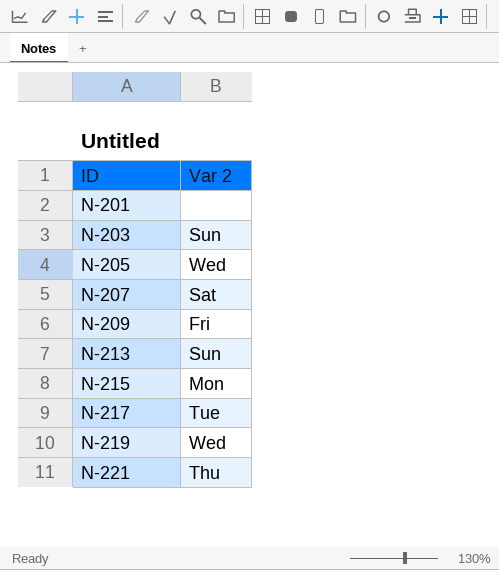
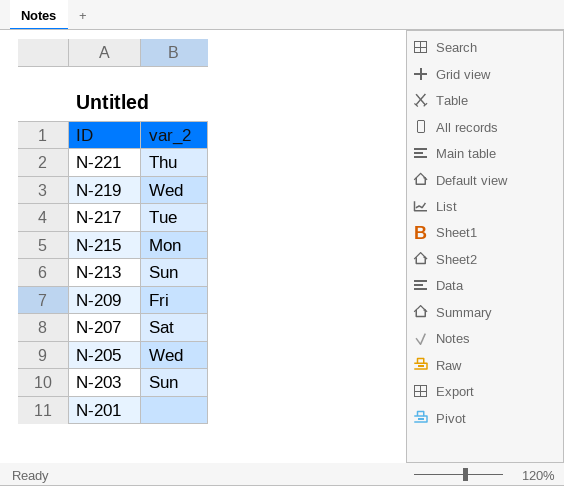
row order: ID ascending -> ID descending
column name: Var 2 -> var_2

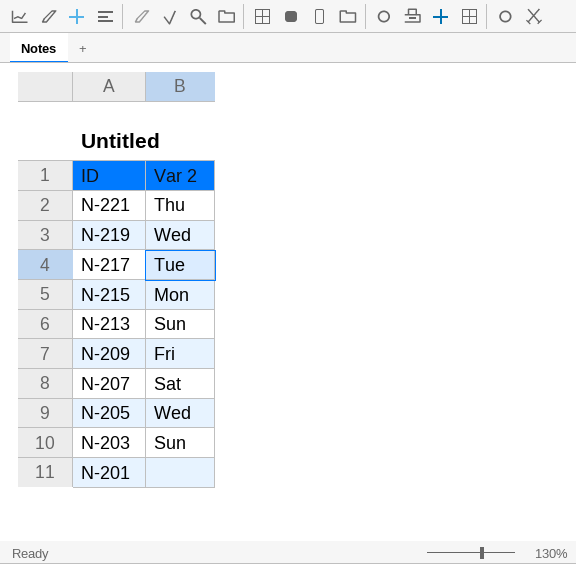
column name: var_2 -> Var 2

